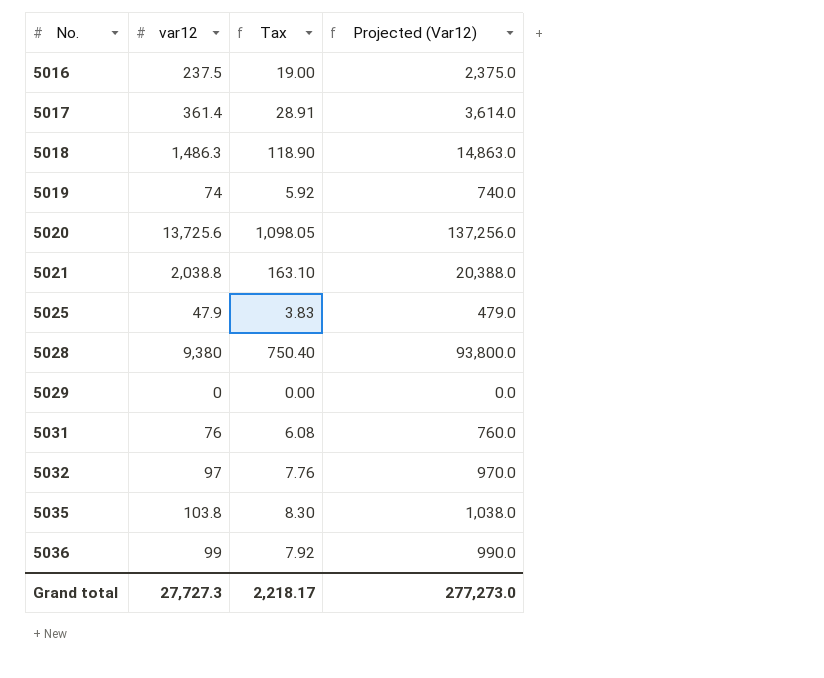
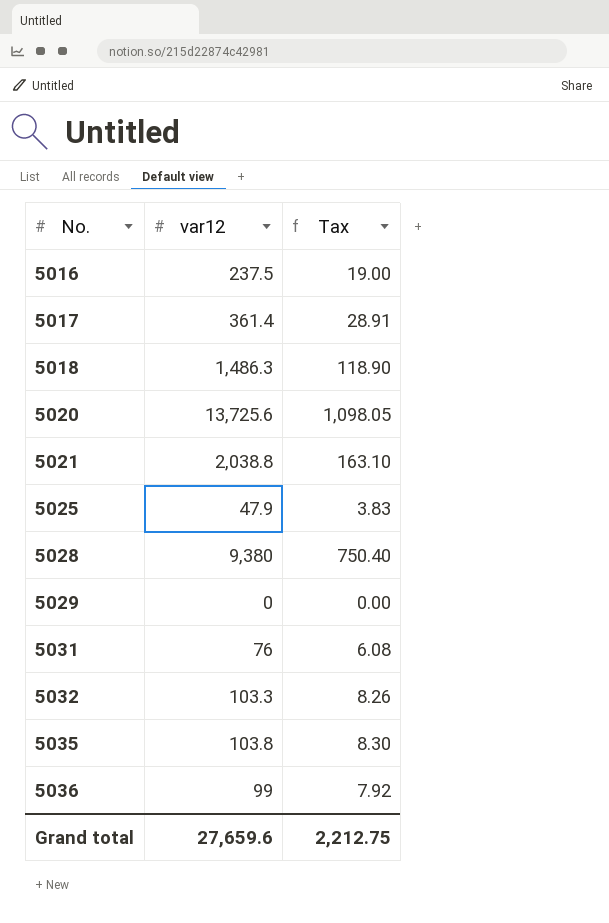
column Projected (Var12) | formula: [var12] * 10 -> none
row 5019: 74 | 5.92 | 740.0 -> none
5032 | var12: 97 -> 103.3
5032 | Tax: 7.76 -> 8.26
Grand total | var12: 27,727.3 -> 27,659.6
Grand total | Tax: 2,218.17 -> 2,212.75

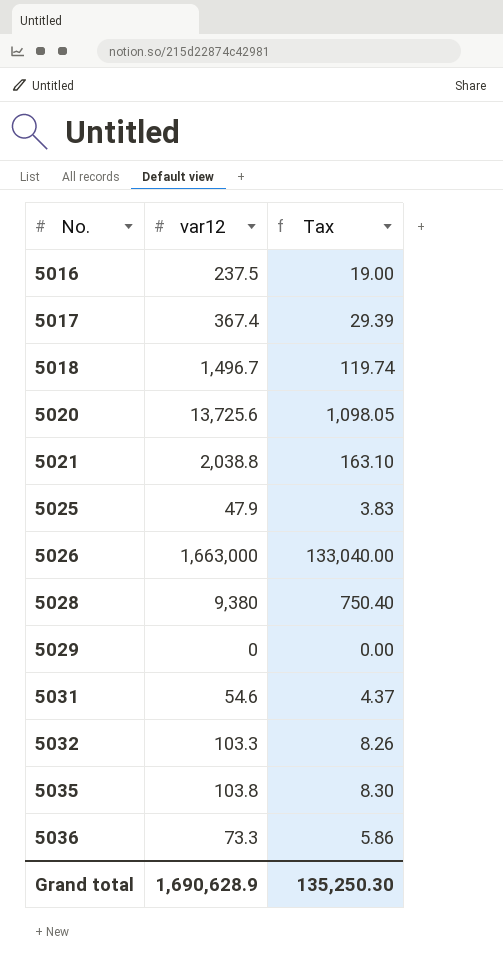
5017 | var12: 361.4 -> 367.4
5017 | Tax: 28.91 -> 29.39
5018 | var12: 1,486.3 -> 1,496.7
5018 | Tax: 118.90 -> 119.74
row 5026: none -> 1,663,000 | 133,040.00
5031 | var12: 76 -> 54.6
5031 | Tax: 6.08 -> 4.37
5036 | var12: 99 -> 73.3
5036 | Tax: 7.92 -> 5.86
Grand total | var12: 27,659.6 -> 1,690,628.9
Grand total | Tax: 2,212.75 -> 135,250.30

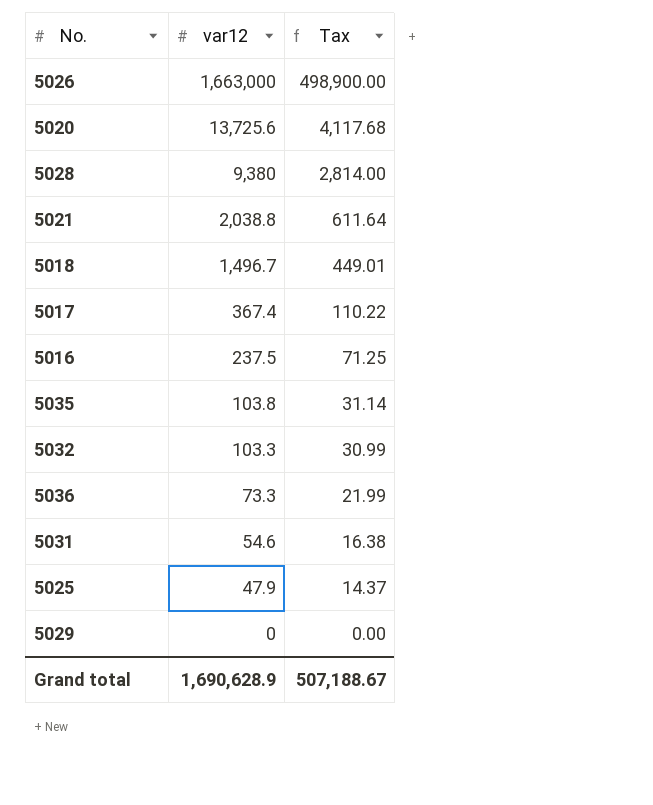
row order: No. ascending -> var12 descending
column Tax | formula: [var12] * 0.08 -> [var12] * 0.3
Grand total | Tax: 135,250.30 -> 507,188.67

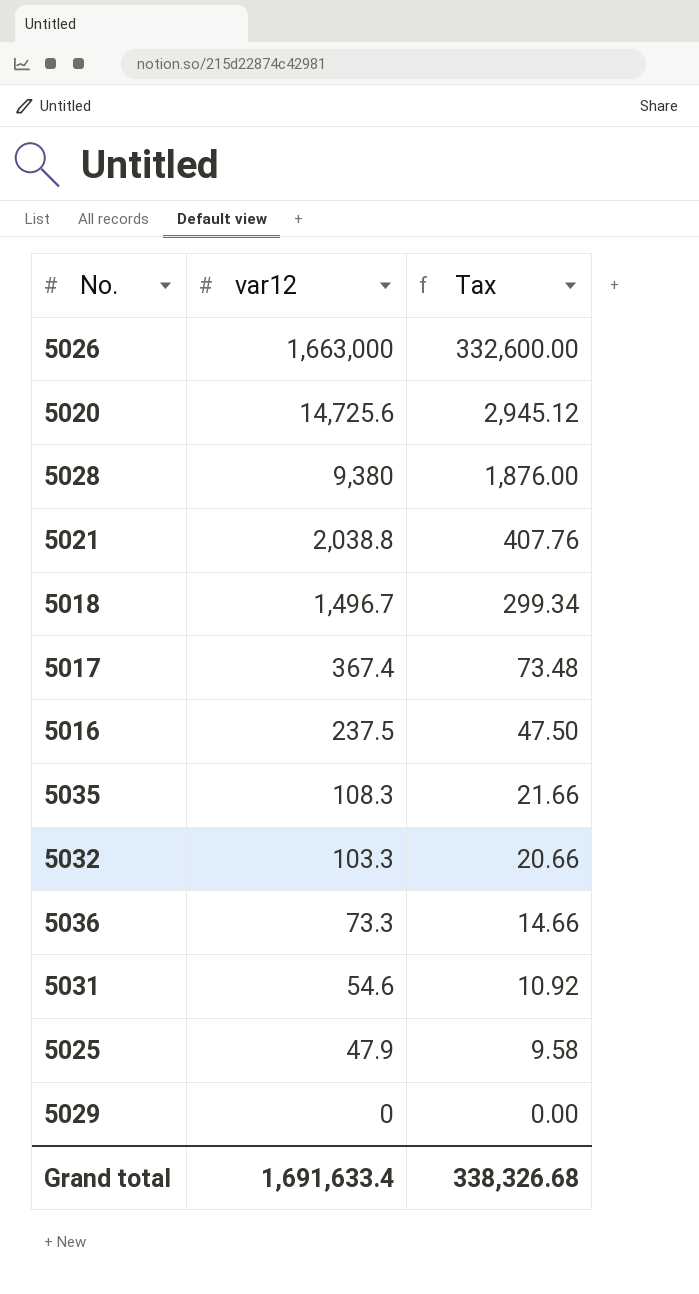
column Tax | formula: [var12] * 0.3 -> [var12] * 0.2
5020 | var12: 13,725.6 -> 14,725.6
5035 | var12: 103.8 -> 108.3
Grand total | var12: 1,690,628.9 -> 1,691,633.4
Grand total | Tax: 507,188.67 -> 338,326.68

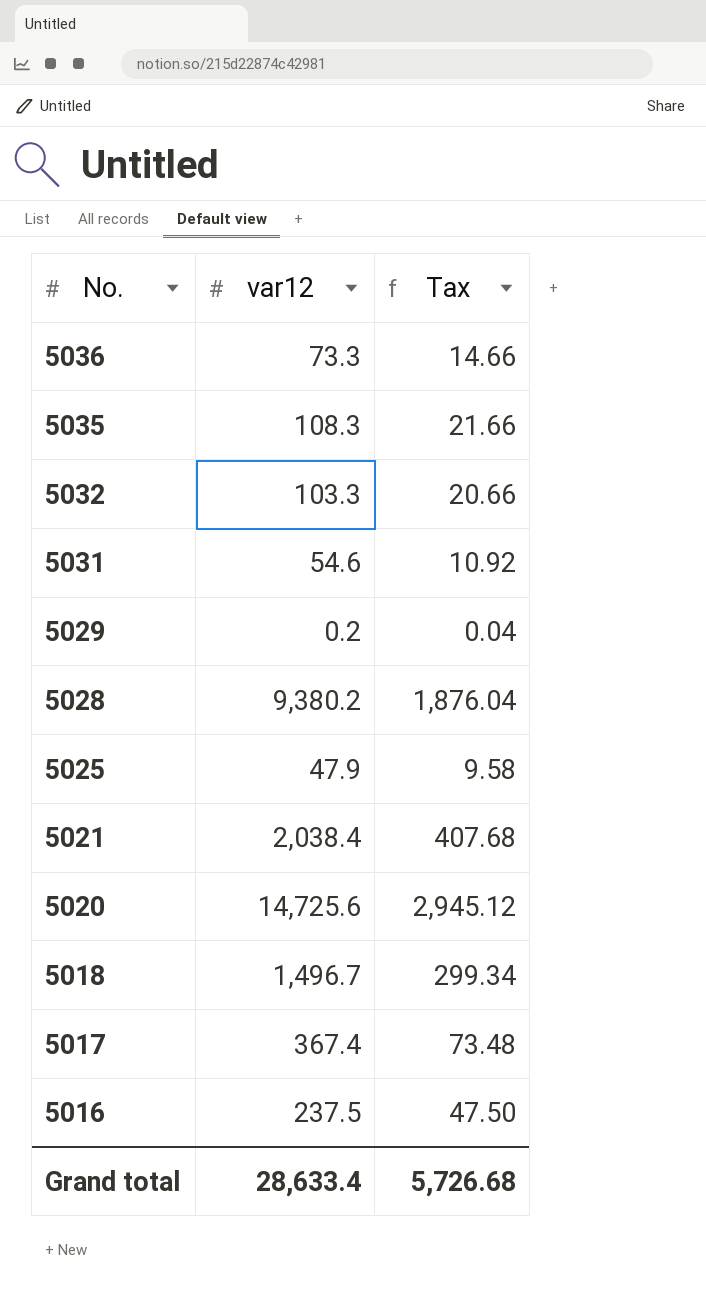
row order: var12 descending -> No. descending
row 5026: 1,663,000 | 332,600.00 -> none
5029 | var12: 0 -> 0.2
5029 | Tax: 0.00 -> 0.04
5028 | var12: 9,380 -> 9,380.2
5028 | Tax: 1,876.00 -> 1,876.04
5021 | var12: 2,038.8 -> 2,038.4
5021 | Tax: 407.76 -> 407.68
Grand total | var12: 1,691,633.4 -> 28,633.4
Grand total | Tax: 338,326.68 -> 5,726.68

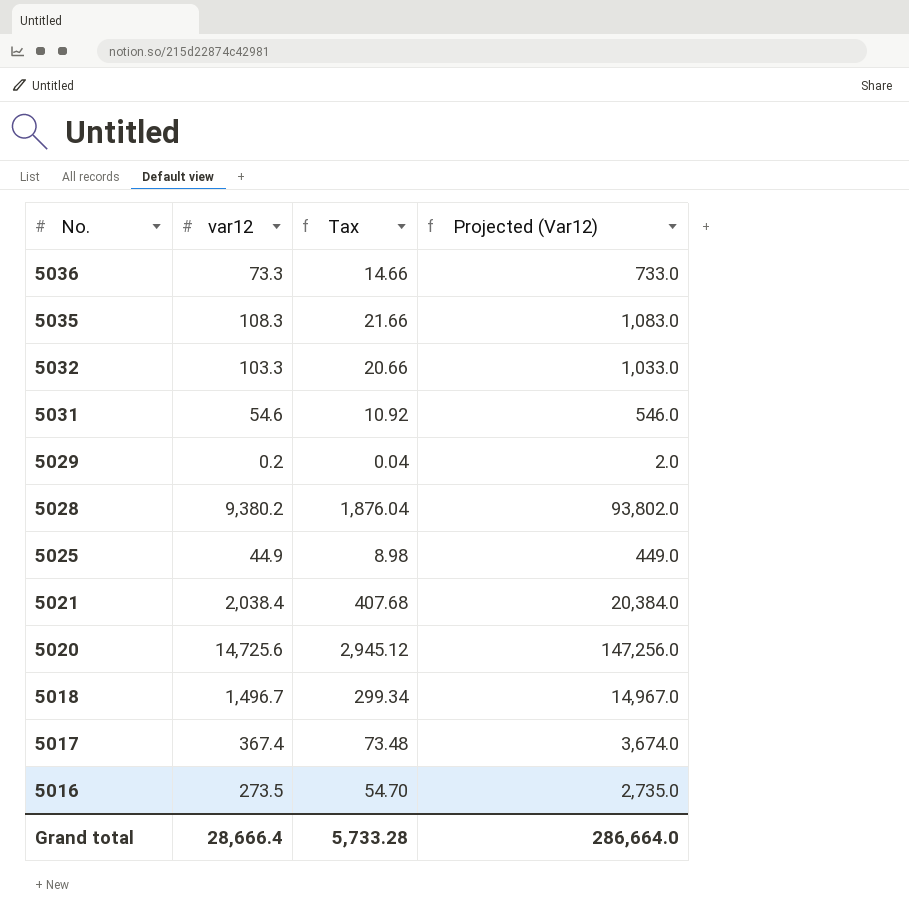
column Projected (Var12) | formula: none -> [var12] * 10
5025 | var12: 47.9 -> 44.9
5025 | Tax: 9.58 -> 8.98
5016 | var12: 237.5 -> 273.5
5016 | Tax: 47.50 -> 54.70
Grand total | var12: 28,633.4 -> 28,666.4
Grand total | Tax: 5,726.68 -> 5,733.28

